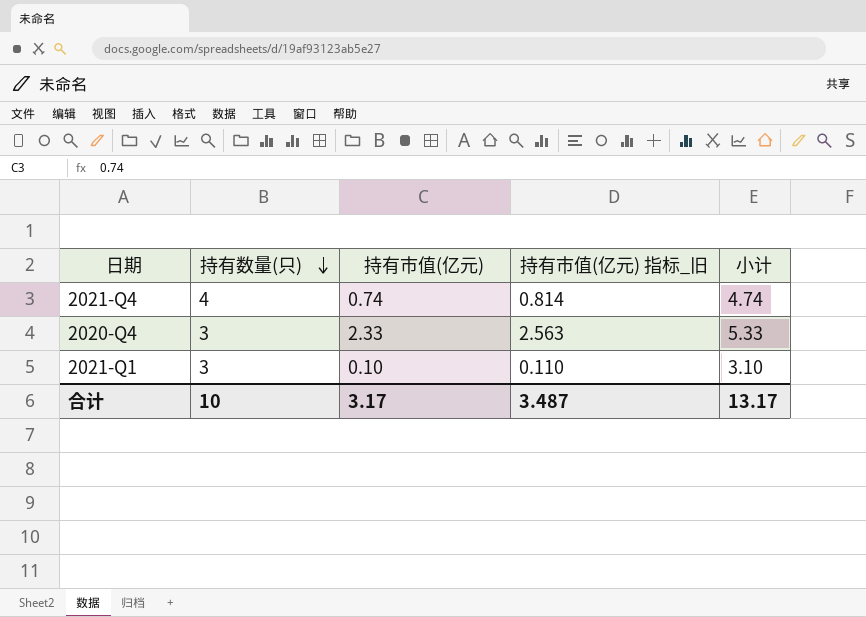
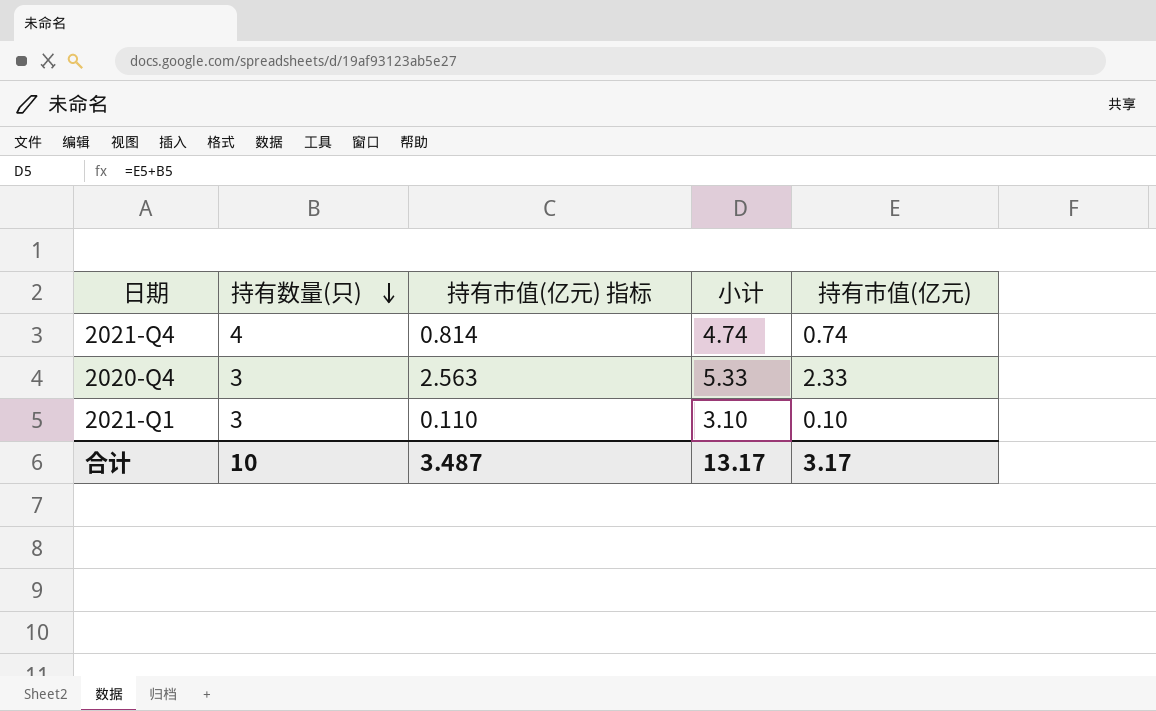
column name: 持有市值(亿元) 指标_旧 -> 持有市值(亿元) 指标
column 持有市值(亿元) | position: 3 -> 5

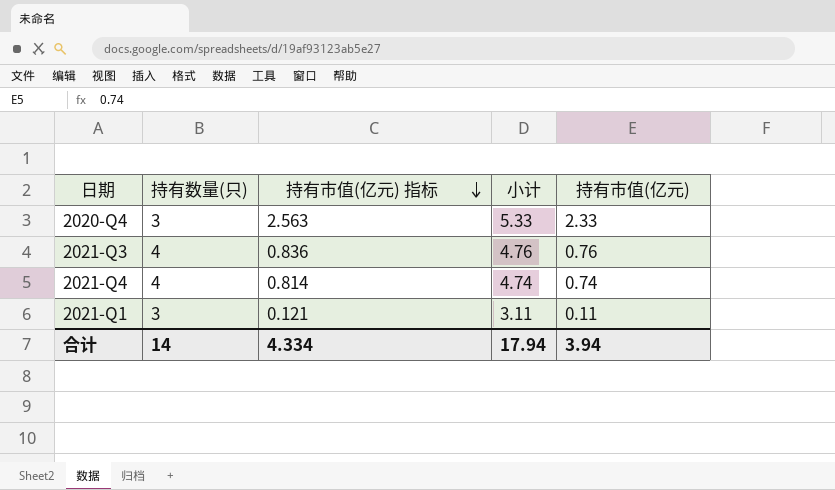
row order: 持有数量(只) descending -> 持有市值(亿元) 指标 descending
row 2021-Q3: none -> 4 | 0.836 | 4.76 | 0.76
2021-Q1 | 持有市值(亿元) 指标: 0.110 -> 0.121
2021-Q1 | 小计: 3.10 -> 3.11
2021-Q1 | 持有市值(亿元): 0.10 -> 0.11
合计 | 持有数量(只): 10 -> 14
合计 | 持有市值(亿元) 指标: 3.487 -> 4.334
合计 | 小计: 13.17 -> 17.94
合计 | 持有市值(亿元): 3.17 -> 3.94

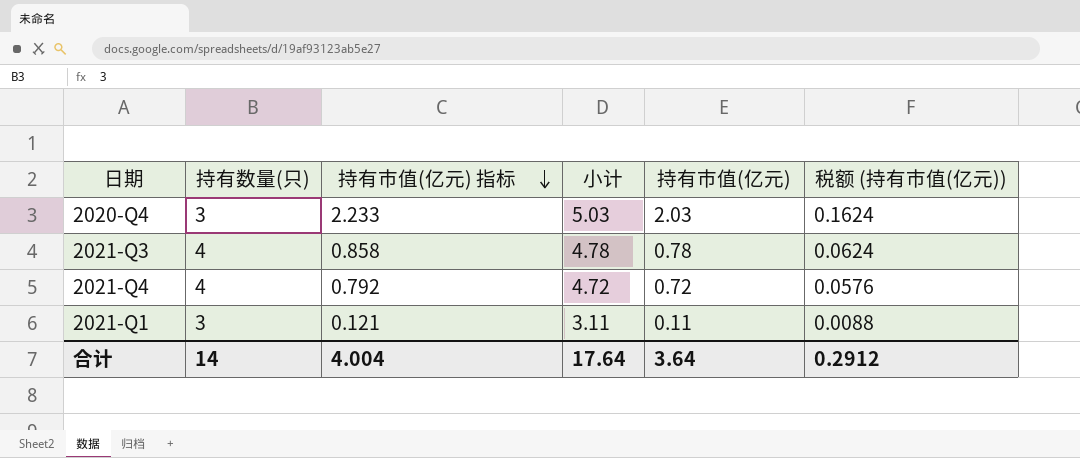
column 税额 (持有市值(亿元)) | formula: none -> [持有市值(亿元)] * 0.08
2020-Q4 | 持有市值(亿元) 指标: 2.563 -> 2.233
2020-Q4 | 小计: 5.33 -> 5.03
2020-Q4 | 持有市值(亿元): 2.33 -> 2.03
2021-Q3 | 持有市值(亿元) 指标: 0.836 -> 0.858
2021-Q3 | 小计: 4.76 -> 4.78
2021-Q3 | 持有市值(亿元): 0.76 -> 0.78
2021-Q4 | 持有市值(亿元) 指标: 0.814 -> 0.792
2021-Q4 | 小计: 4.74 -> 4.72
2021-Q4 | 持有市值(亿元): 0.74 -> 0.72
合计 | 持有市值(亿元) 指标: 4.334 -> 4.004
合计 | 小计: 17.94 -> 17.64
合计 | 持有市值(亿元): 3.94 -> 3.64

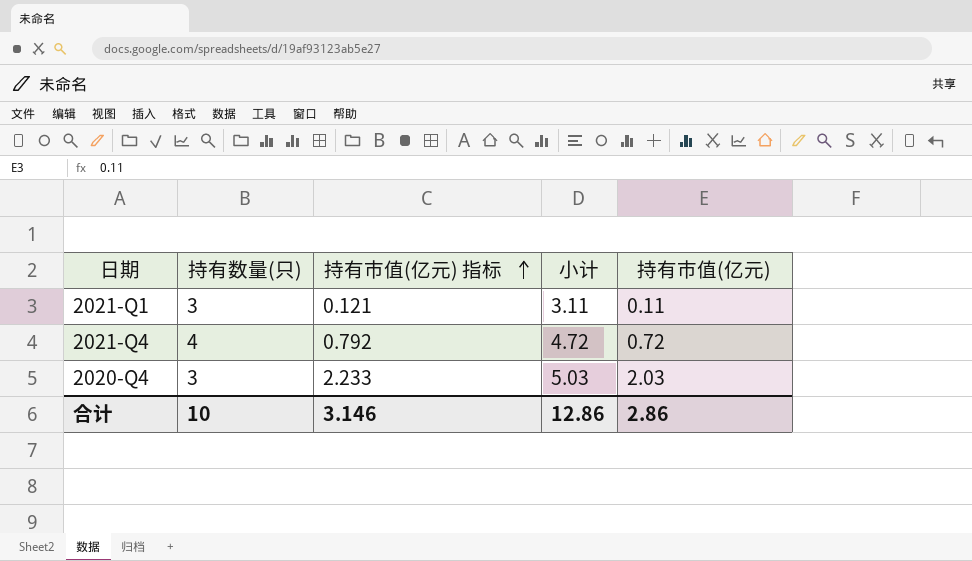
row order: 持有市值(亿元) 指标 descending -> 持有市值(亿元) 指标 ascending
column 税额 (持有市值(亿元)) | formula: [持有市值(亿元)] * 0.08 -> none
row 2021-Q3: 4 | 0.858 | 4.78 | 0.78 | 0.0624 -> none
合计 | 持有数量(只): 14 -> 10
合计 | 持有市值(亿元) 指标: 4.004 -> 3.146
合计 | 小计: 17.64 -> 12.86
合计 | 持有市值(亿元): 3.64 -> 2.86

